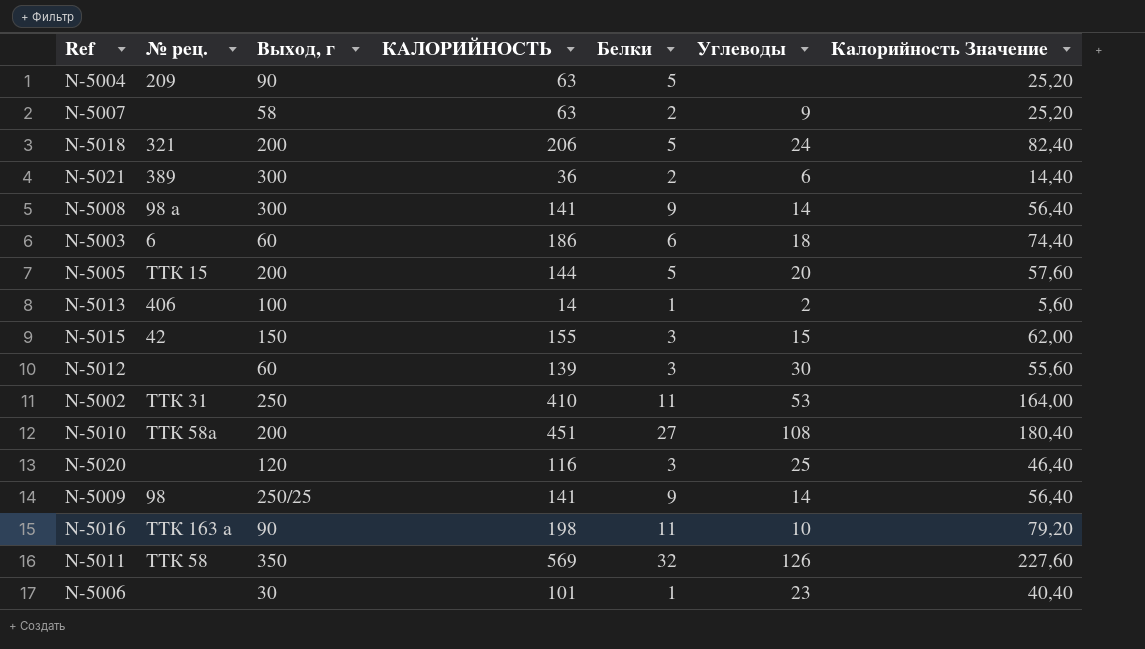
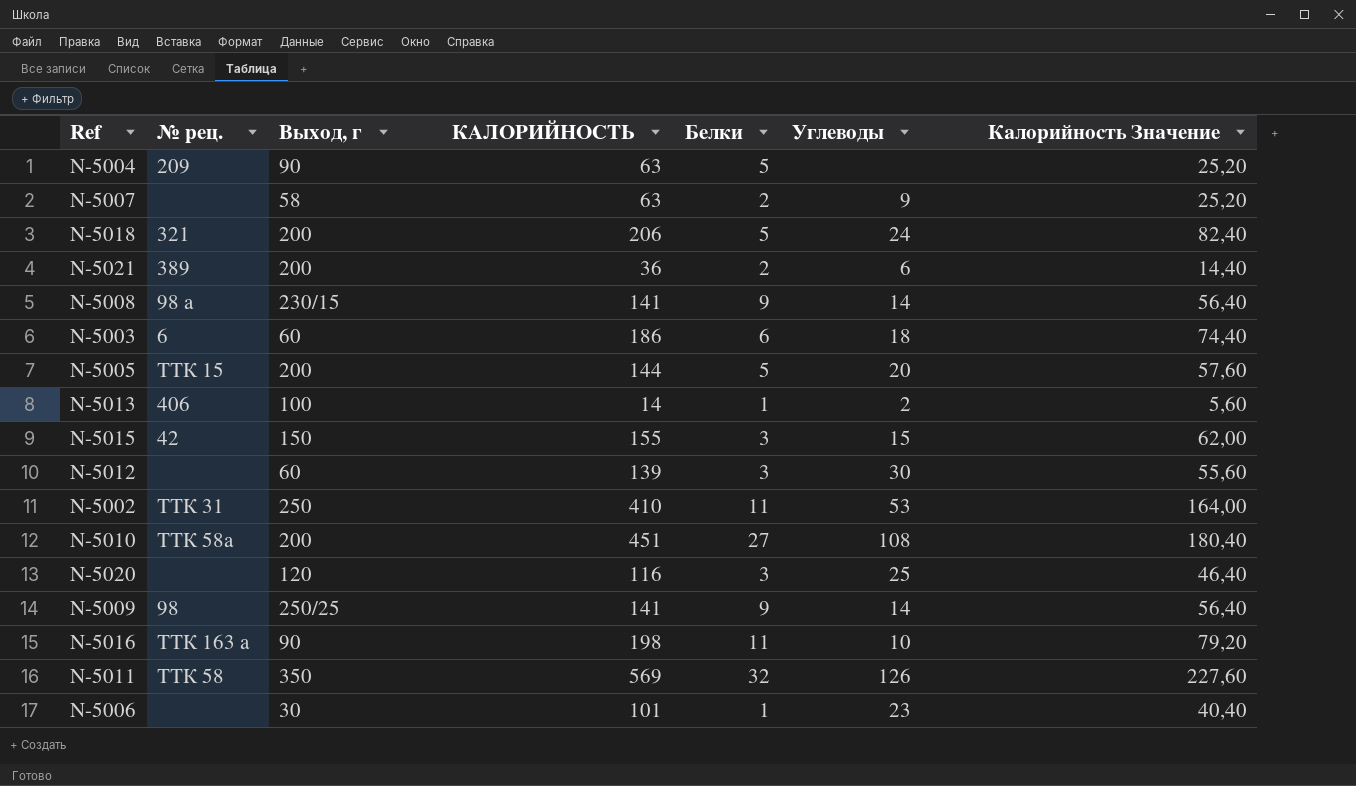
N-5021 | Выход, г: 300 -> 200
N-5008 | Выход, г: 300 -> 230/15

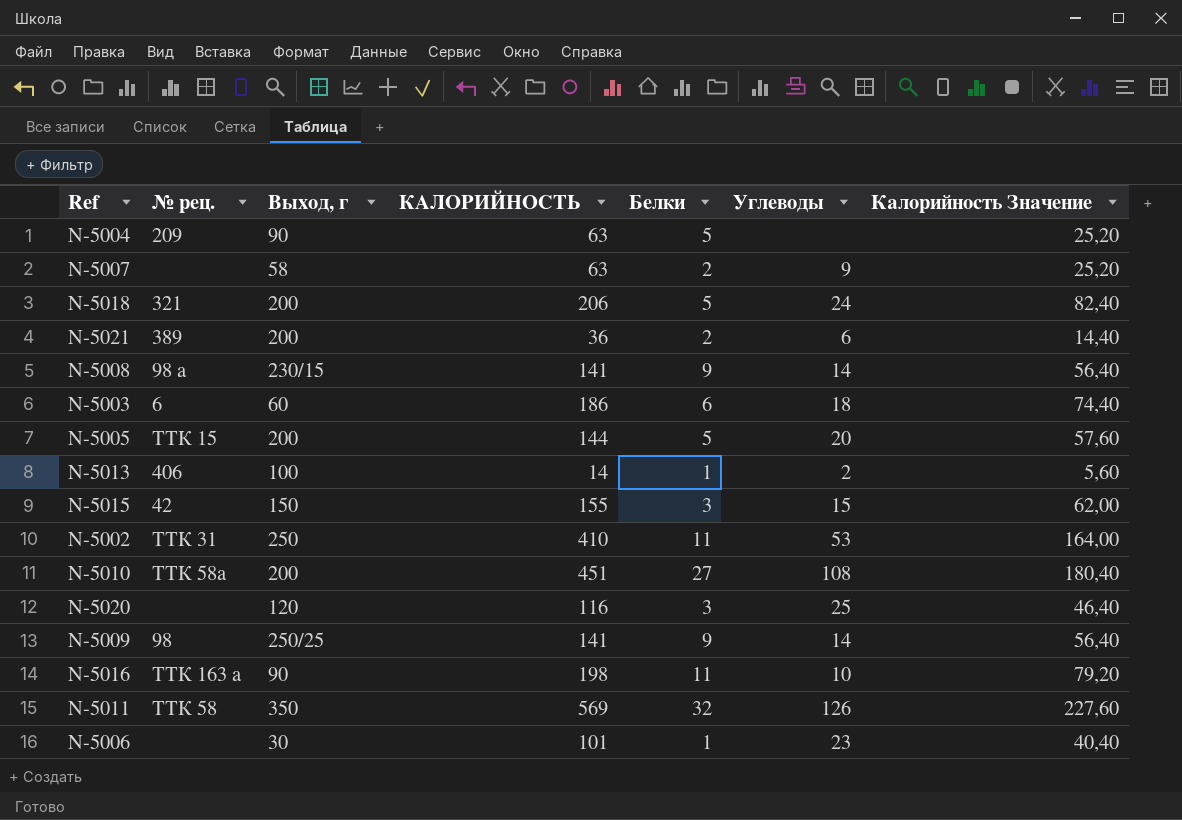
row N-5012: none | 60 | 139 | 3 | 30 | 55,60 -> none

